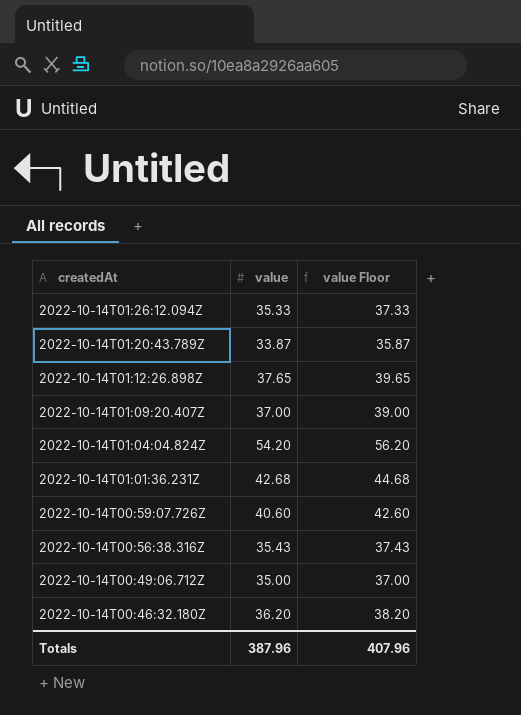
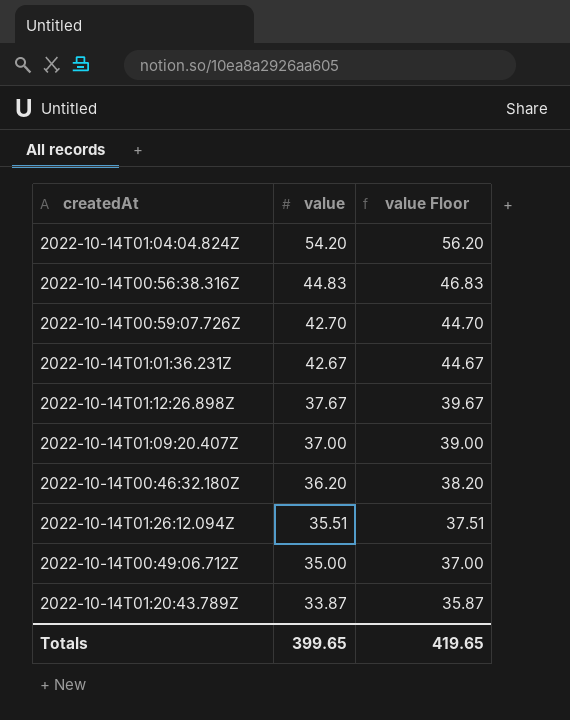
row order: createdAt descending -> value descending
2022-10-14T00:56:38.316Z | value: 35.43 -> 44.83
2022-10-14T00:56:38.316Z | value Floor: 37.43 -> 46.83
2022-10-14T00:59:07.726Z | value: 40.60 -> 42.70
2022-10-14T00:59:07.726Z | value Floor: 42.60 -> 44.70
2022-10-14T01:01:36.231Z | value: 42.68 -> 42.67
2022-10-14T01:01:36.231Z | value Floor: 44.68 -> 44.67
2022-10-14T01:12:26.898Z | value: 37.65 -> 37.67
2022-10-14T01:12:26.898Z | value Floor: 39.65 -> 39.67
2022-10-14T01:26:12.094Z | value: 35.33 -> 35.51
2022-10-14T01:26:12.094Z | value Floor: 37.33 -> 37.51
Totals | value: 387.96 -> 399.65
Totals | value Floor: 407.96 -> 419.65

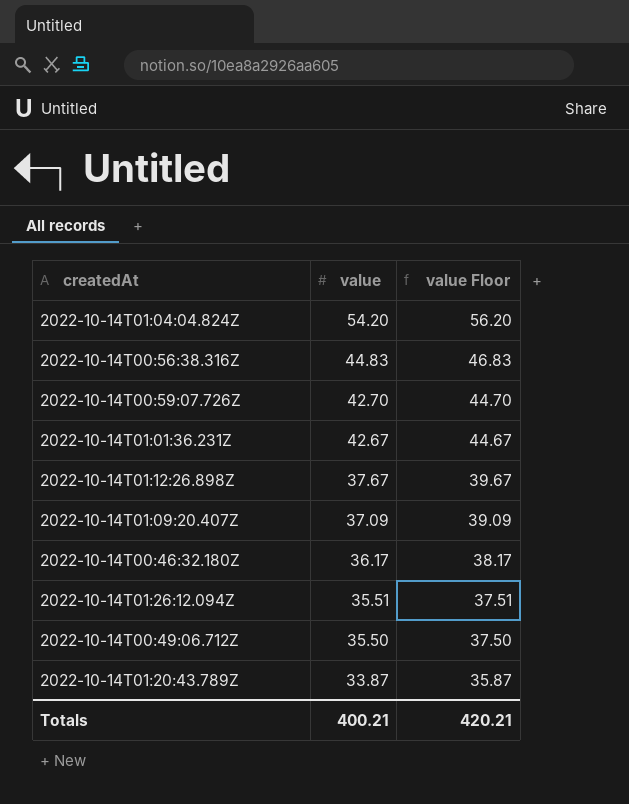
2022-10-14T01:09:20.407Z | value: 37.00 -> 37.09
2022-10-14T01:09:20.407Z | value Floor: 39.00 -> 39.09
2022-10-14T00:46:32.180Z | value: 36.20 -> 36.17
2022-10-14T00:46:32.180Z | value Floor: 38.20 -> 38.17
2022-10-14T00:49:06.712Z | value: 35.00 -> 35.50
2022-10-14T00:49:06.712Z | value Floor: 37.00 -> 37.50
Totals | value: 399.65 -> 400.21
Totals | value Floor: 419.65 -> 420.21

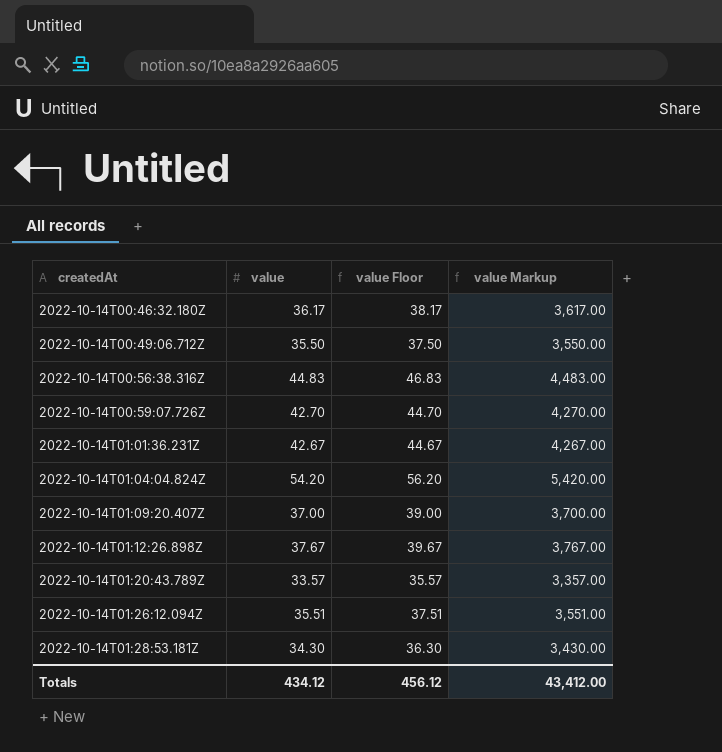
row order: value descending -> createdAt ascending
column value Markup | formula: none -> [value] * 100
2022-10-14T01:09:20.407Z | value: 37.09 -> 37.00
2022-10-14T01:09:20.407Z | value Floor: 39.09 -> 39.00
2022-10-14T01:20:43.789Z | value: 33.87 -> 33.57
2022-10-14T01:20:43.789Z | value Floor: 35.87 -> 35.57
row 2022-10-14T01:28:53.181Z: none -> 34.30 | 36.30 | 3,430.00
Totals | value: 400.21 -> 434.12
Totals | value Floor: 420.21 -> 456.12

